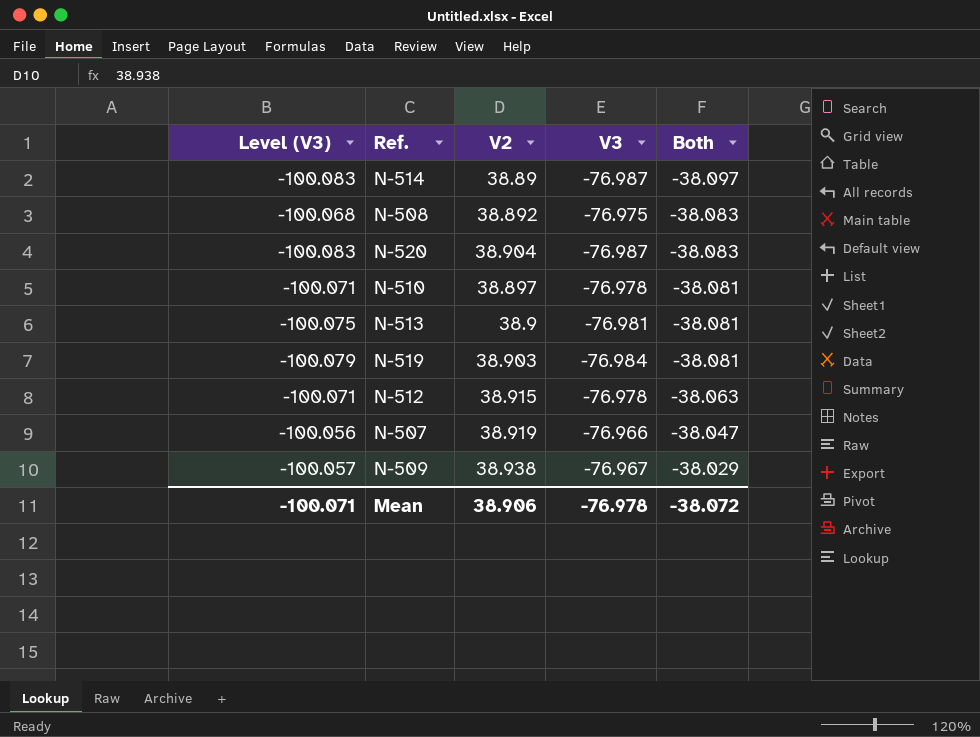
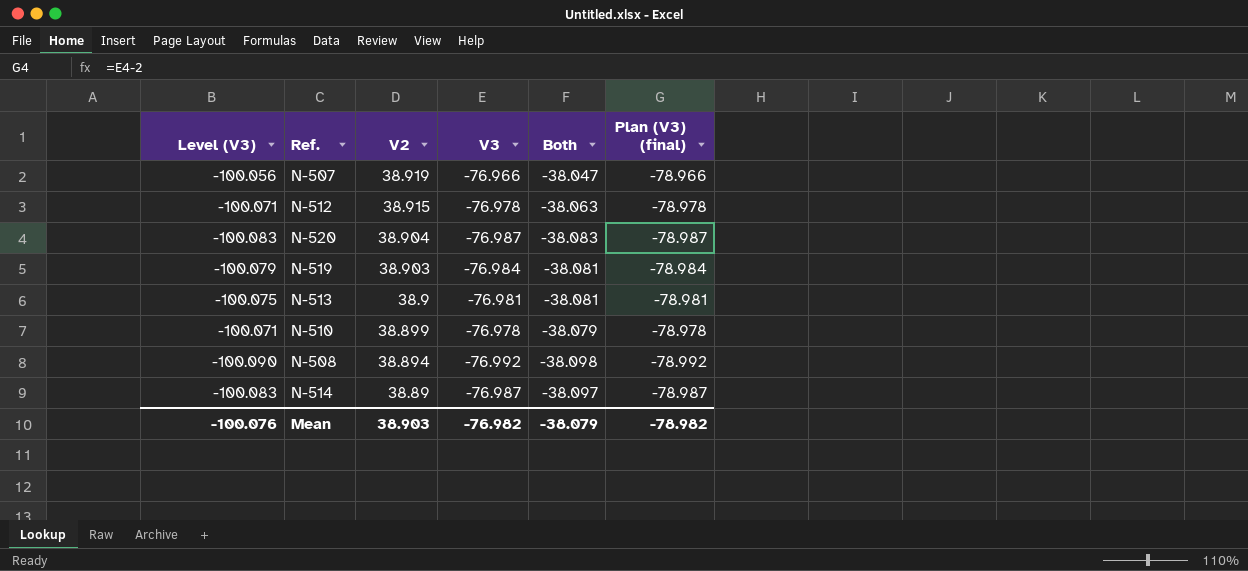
row order: Both ascending -> V2 descending
column Plan (V3) (final) | formula: none -> [V3] - 2
row N-509: -100.057 | 38.938 | -76.967 | -38.029 -> none
N-510 | V2: 38.897 -> 38.899
N-510 | Both: -38.081 -> -38.079
N-508 | Level (V3): -100.068 -> -100.090
N-508 | V2: 38.892 -> 38.894
N-508 | V3: -76.975 -> -76.992
N-508 | Both: -38.083 -> -38.098
Mean | Level (V3): -100.071 -> -100.076
Mean | V2: 38.906 -> 38.903
Mean | V3: -76.978 -> -76.982
Mean | Both: -38.072 -> -38.079

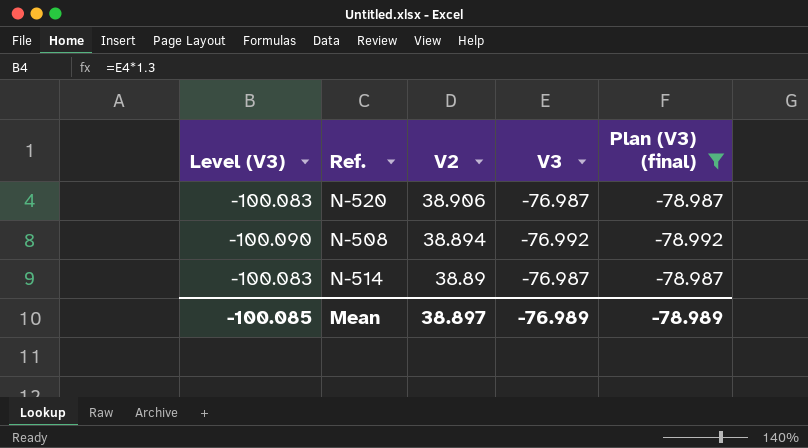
filter: none -> Plan (V3) (final) <= -78.987
column Both | formula: [V2] + [V3] -> none
N-520 | V2: 38.904 -> 38.906
Mean | Level (V3): -100.076 -> -100.085
Mean | V2: 38.903 -> 38.897
Mean | V3: -76.982 -> -76.989
Mean | Plan (V3) (final): -78.982 -> -78.989

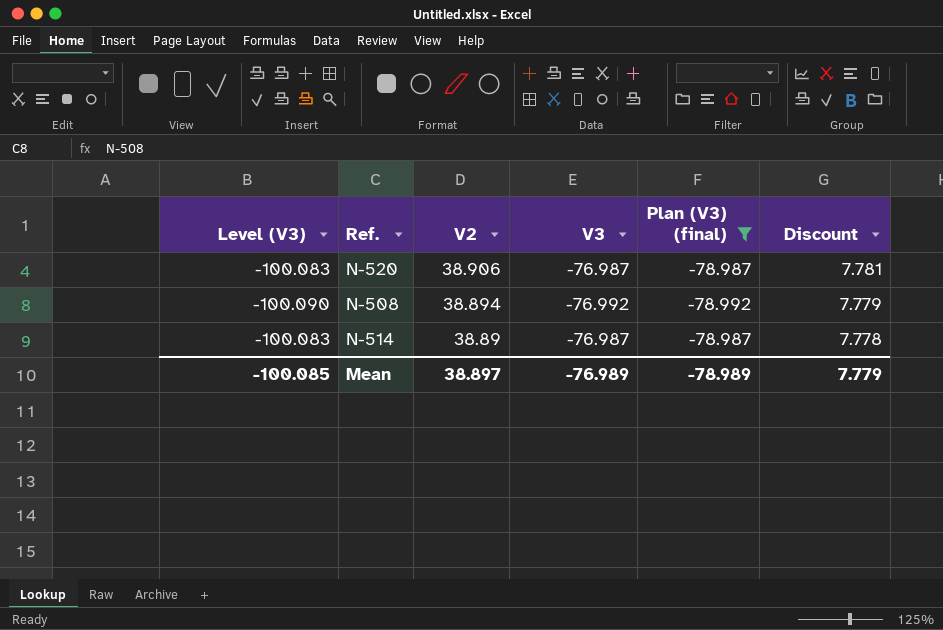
column Discount | formula: none -> [V2] * 0.2

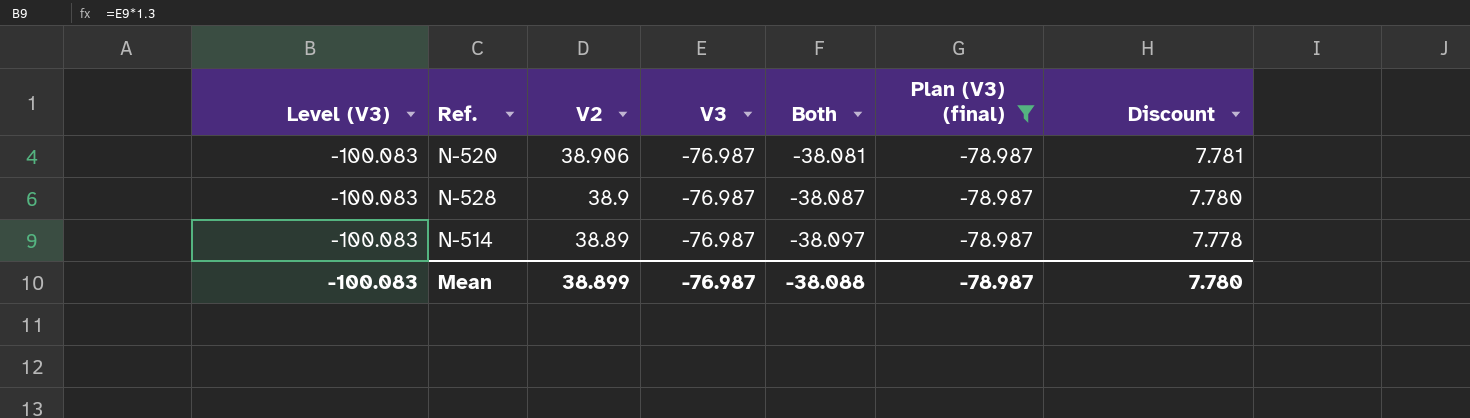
column Both | formula: none -> [V2] + [V3]
row N-508: -100.090 | 38.894 | -76.992 | -78.992 | 7.779 -> none
row N-528: none -> -100.083 | 38.9 | -76.987 | -38.087 | -78.987 | 7.780
Mean | Level (V3): -100.085 -> -100.083
Mean | V2: 38.897 -> 38.899
Mean | V3: -76.989 -> -76.987
Mean | Plan (V3) (final): -78.989 -> -78.987
Mean | Discount: 7.779 -> 7.780

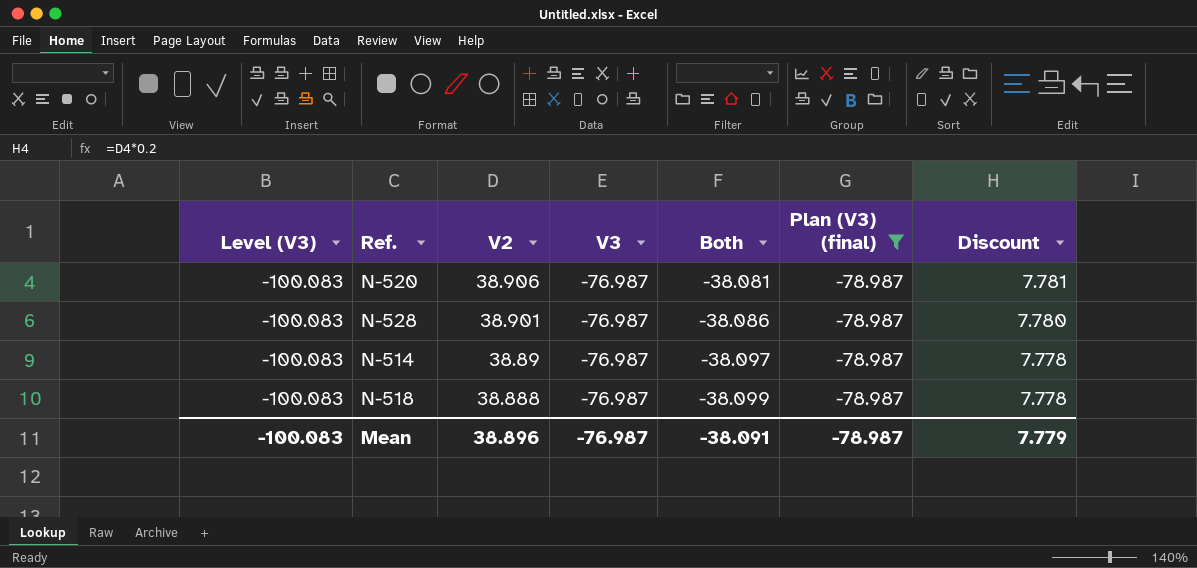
N-528 | V2: 38.9 -> 38.901
N-528 | Both: -38.087 -> -38.086
row N-518: none -> -100.083 | 38.888 | -76.987 | -38.099 | -78.987 | 7.778
Mean | V2: 38.899 -> 38.896
Mean | Both: -38.088 -> -38.091
Mean | Discount: 7.780 -> 7.779

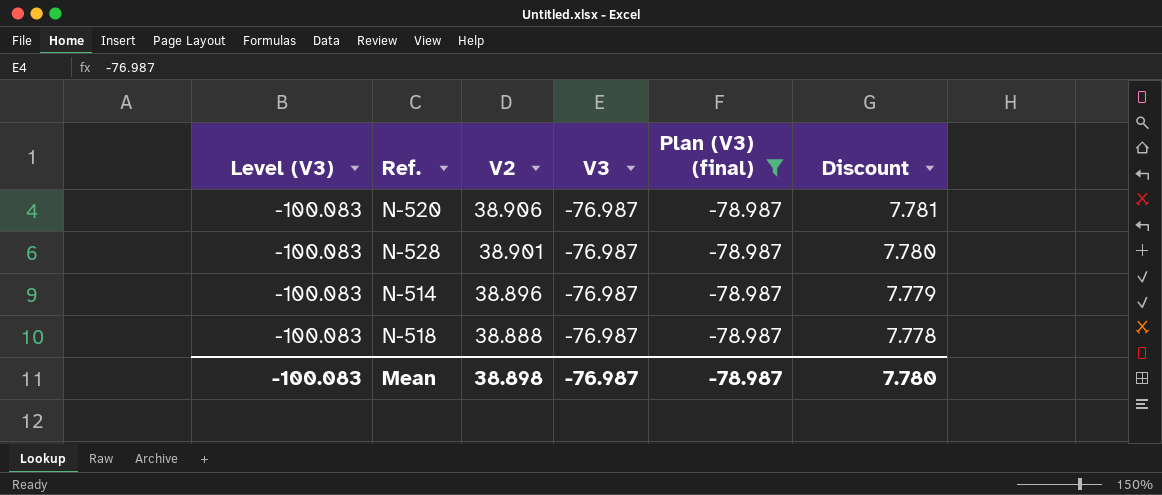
column Both | formula: [V2] + [V3] -> none
N-514 | V2: 38.89 -> 38.896
N-514 | Discount: 7.778 -> 7.779
Mean | V2: 38.896 -> 38.898
Mean | Discount: 7.779 -> 7.780

